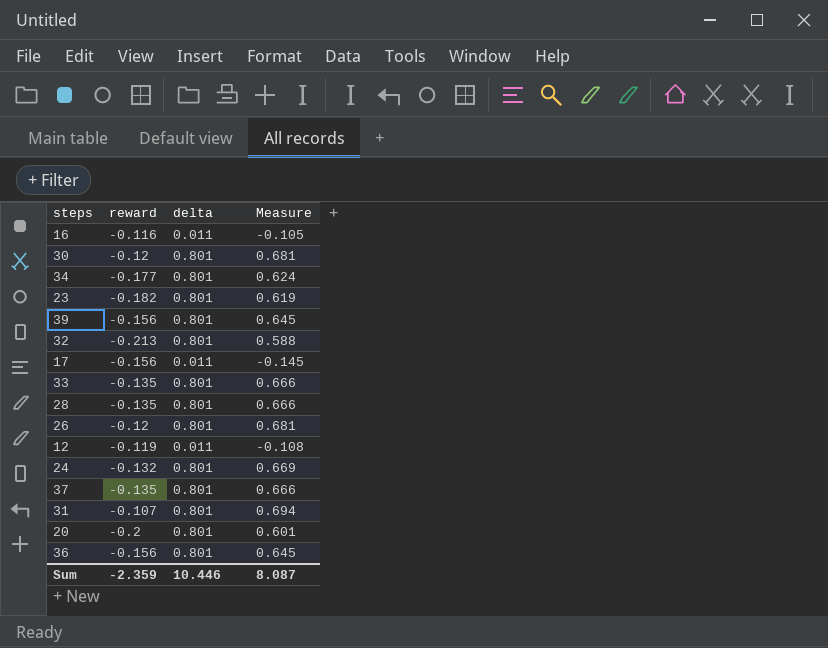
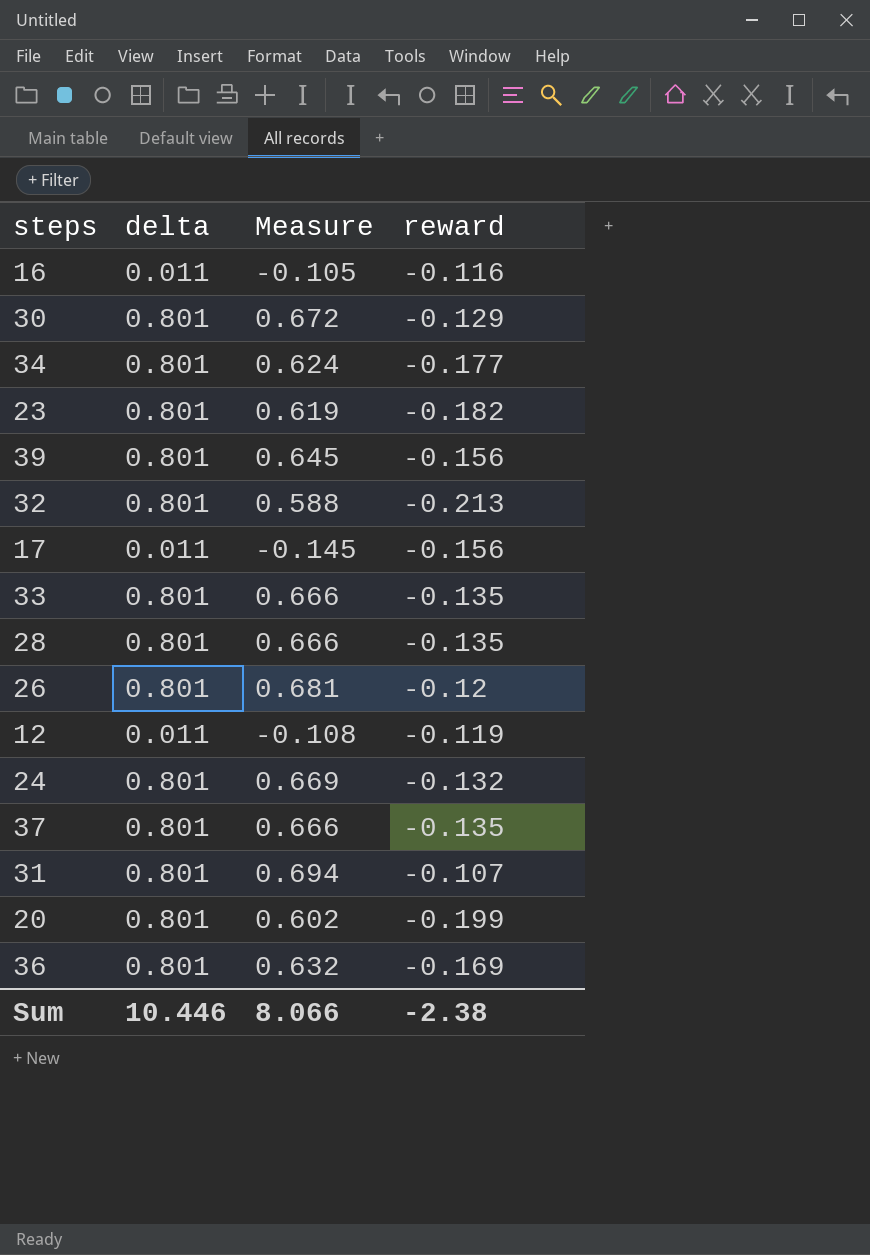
column reward | position: 2 -> 4
30 | Measure: 0.681 -> 0.672
30 | reward: -0.12 -> -0.129
20 | Measure: 0.601 -> 0.602
20 | reward: -0.2 -> -0.199
36 | Measure: 0.645 -> 0.632
36 | reward: -0.156 -> -0.169
Sum | Measure: 8.087 -> 8.066
Sum | reward: -2.359 -> -2.38

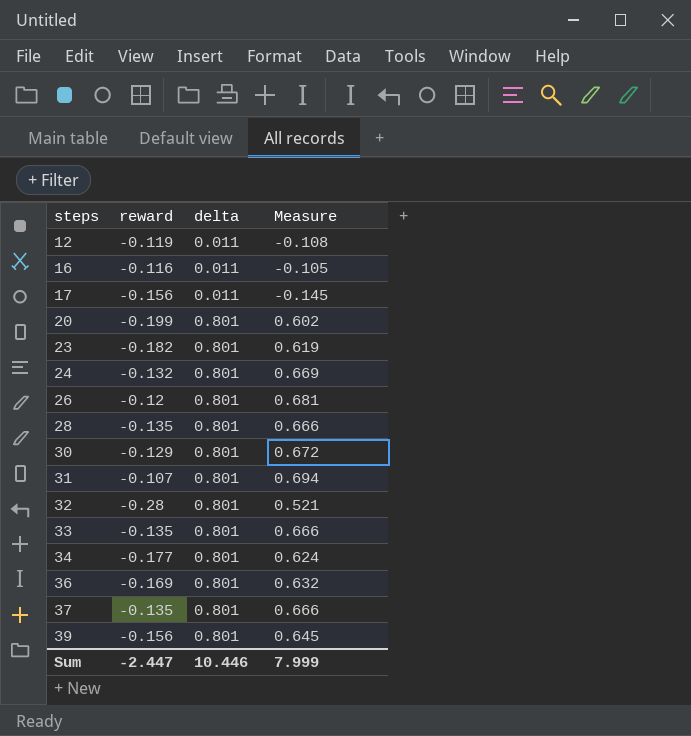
row order: none -> steps ascending
column reward | position: 4 -> 2
32 | reward: -0.213 -> -0.28
32 | Measure: 0.588 -> 0.521
Sum | reward: -2.38 -> -2.447
Sum | Measure: 8.066 -> 7.999

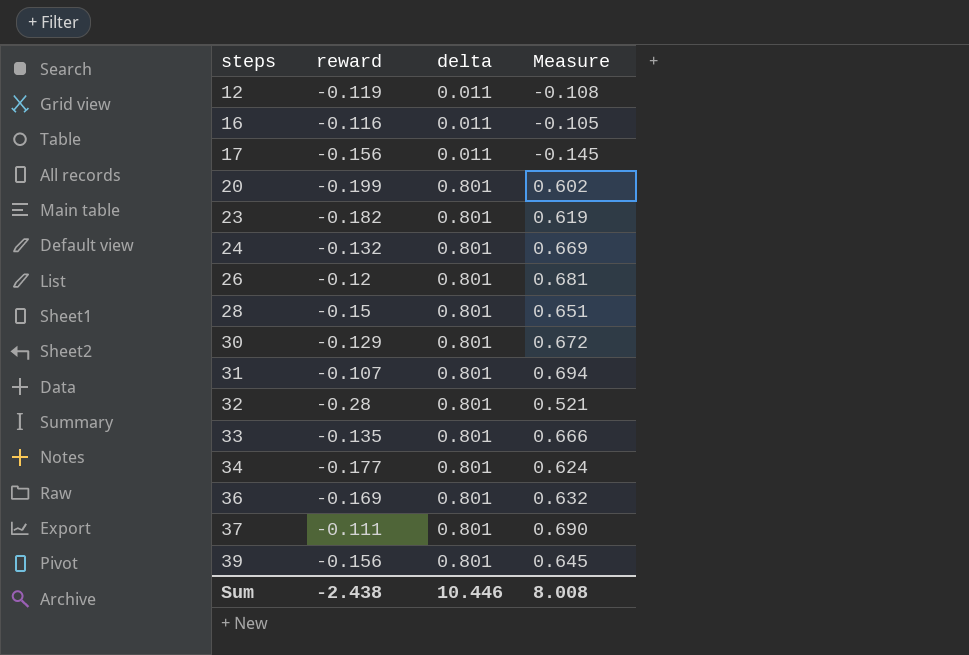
28 | reward: -0.135 -> -0.15
28 | Measure: 0.666 -> 0.651
37 | reward: -0.135 -> -0.111
37 | Measure: 0.666 -> 0.690
Sum | reward: -2.447 -> -2.438
Sum | Measure: 7.999 -> 8.008

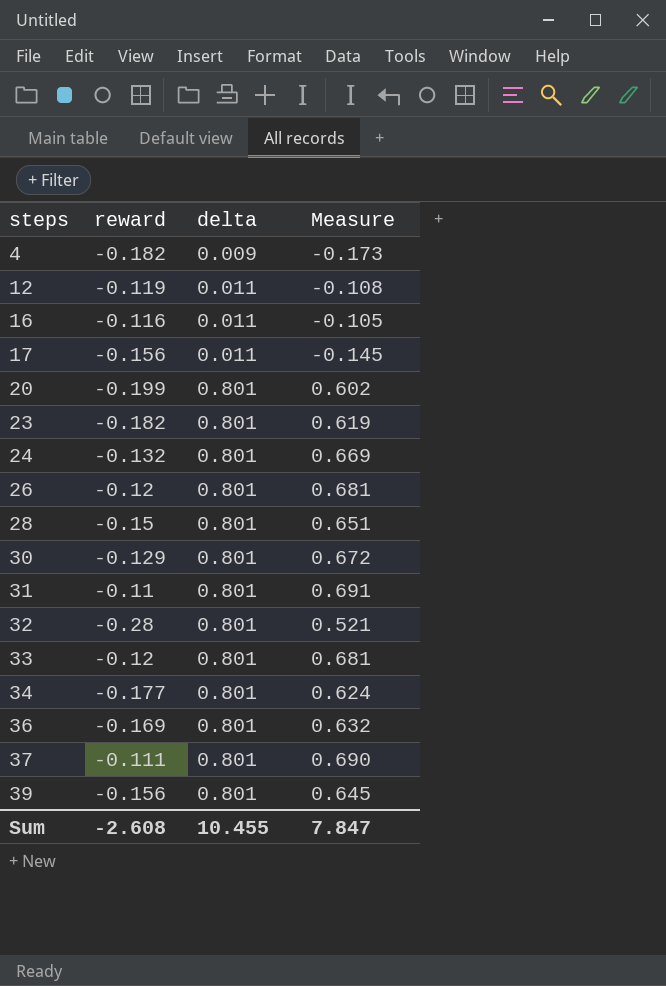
row 4: none -> -0.182 | 0.009 | -0.173
31 | reward: -0.107 -> -0.11
31 | Measure: 0.694 -> 0.691
33 | reward: -0.135 -> -0.12
33 | Measure: 0.666 -> 0.681
Sum | reward: -2.438 -> -2.608
Sum | delta: 10.446 -> 10.455
Sum | Measure: 8.008 -> 7.847

